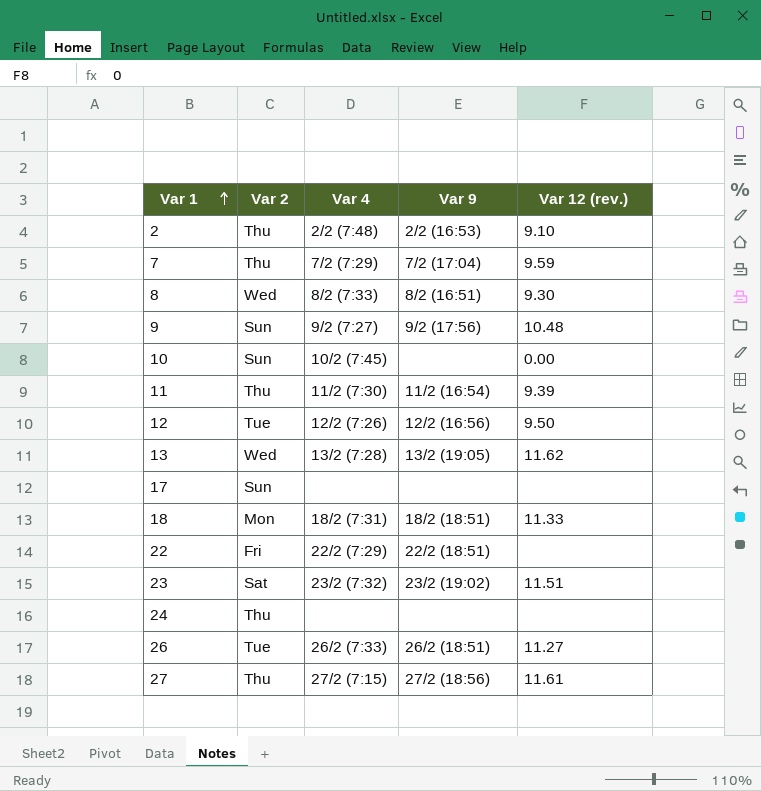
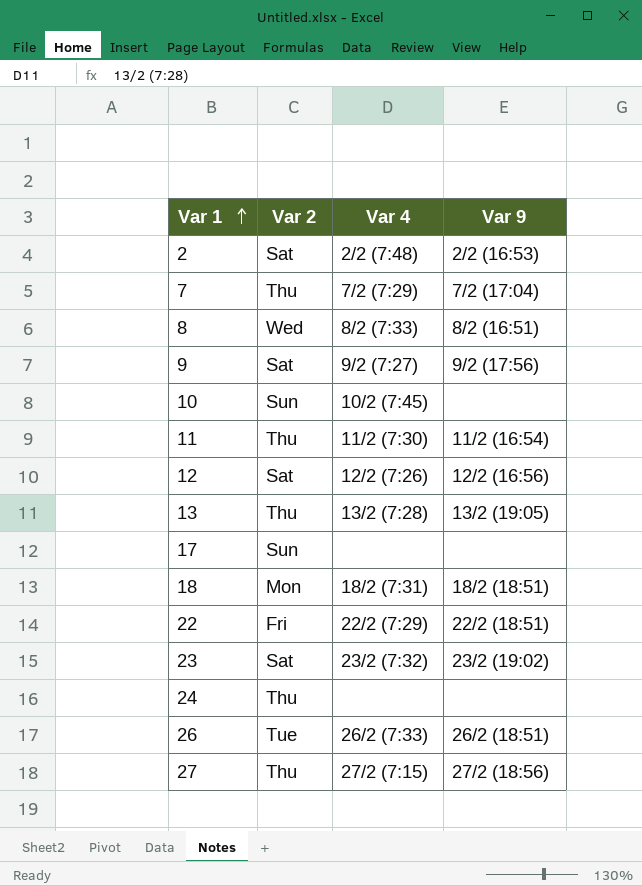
column Var 12 (rev.) | position: 5 -> none
2 | Var 2: Thu -> Sat
9 | Var 2: Sun -> Sat
12 | Var 2: Tue -> Sat
13 | Var 2: Wed -> Thu

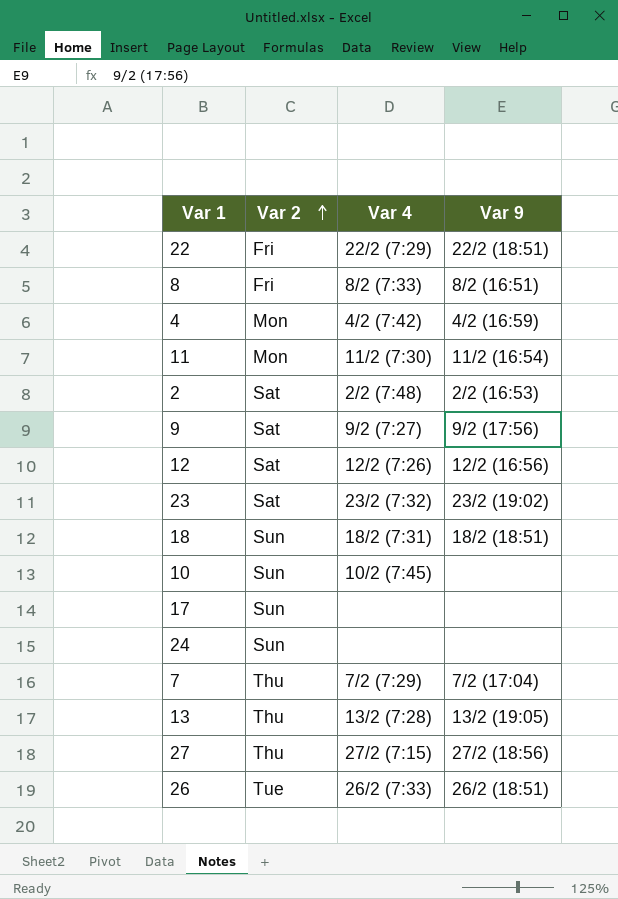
row order: Var 1 ascending -> Var 2 ascending
8 | Var 2: Wed -> Fri
row 4: none -> Mon | 4/2 (7:42) | 4/2 (16:59)
11 | Var 2: Thu -> Mon
18 | Var 2: Mon -> Sun
24 | Var 2: Thu -> Sun

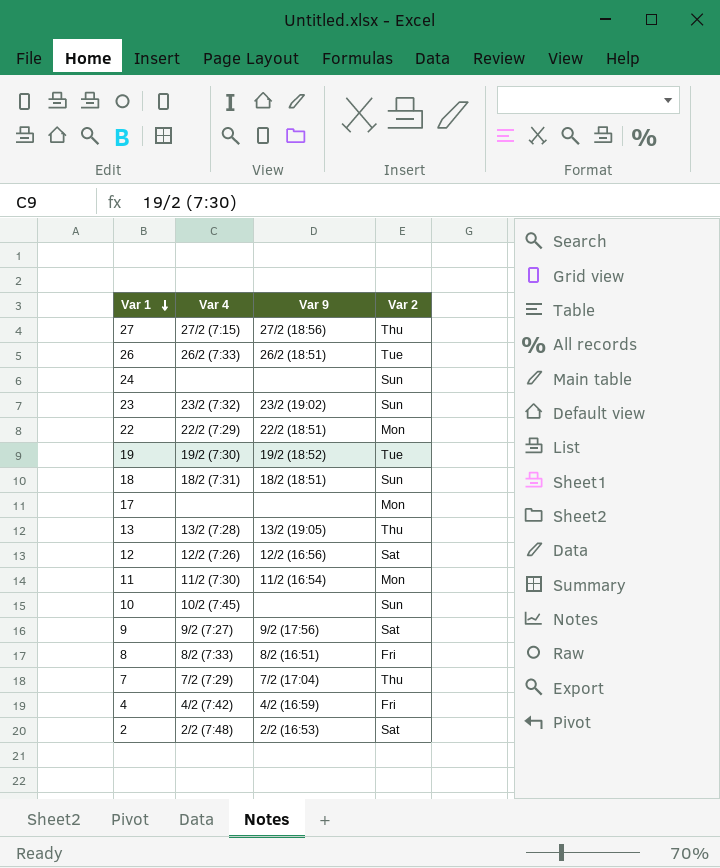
row order: Var 2 ascending -> Var 1 descending
column Var 2 | position: 2 -> 4
23 | Var 2: Sat -> Sun
22 | Var 2: Fri -> Mon
row 19: none -> 19/2 (7:30) | 19/2 (18:52) | Tue
17 | Var 2: Sun -> Mon
4 | Var 2: Mon -> Fri

